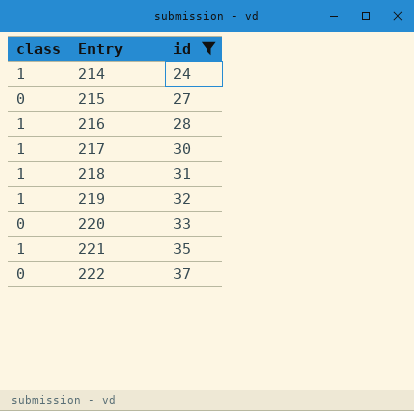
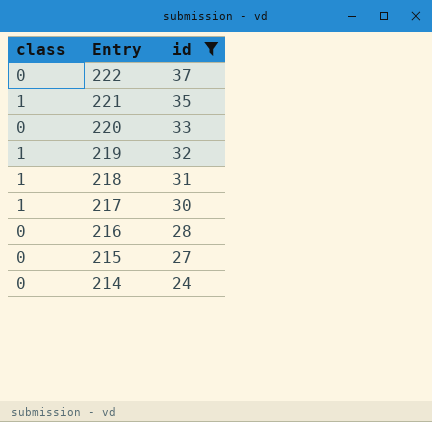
row order: Entry ascending -> Entry descending
216 | class: 1 -> 0
214 | class: 1 -> 0

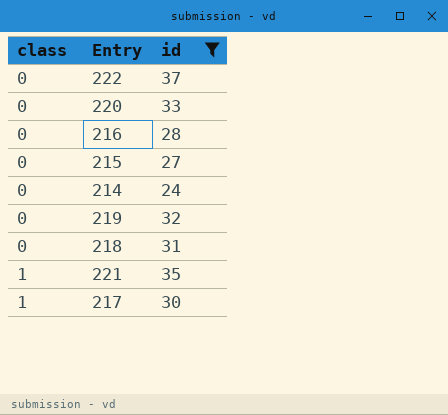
row order: Entry descending -> class ascending
219 | class: 1 -> 0
218 | class: 1 -> 0

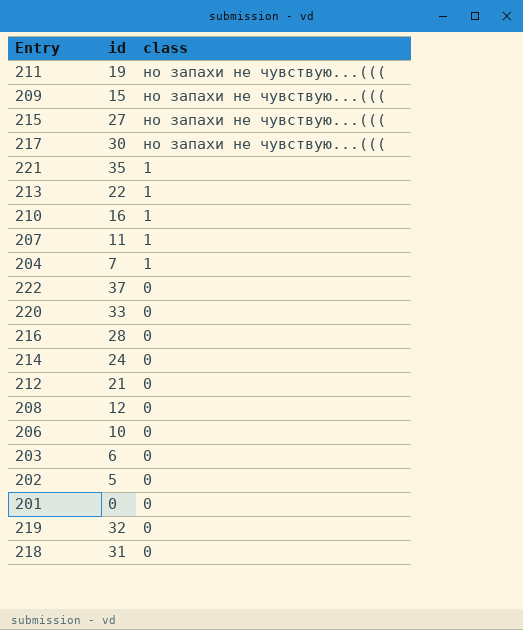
filter: id >= 24 -> none
row order: class ascending -> class descending
column class | position: 1 -> 3
215 | class: 0 -> но запахи не чувствую...(((
217 | class: 1 -> но запахи не чувствую...(((

